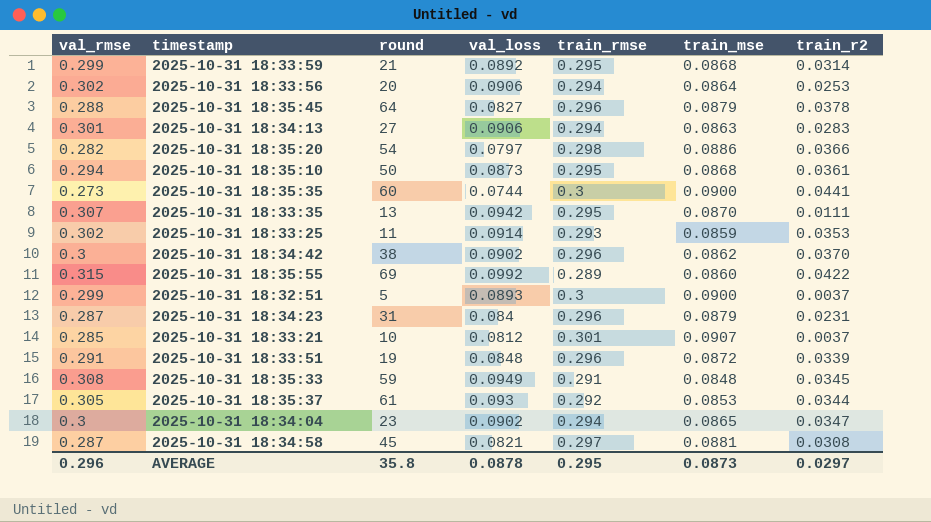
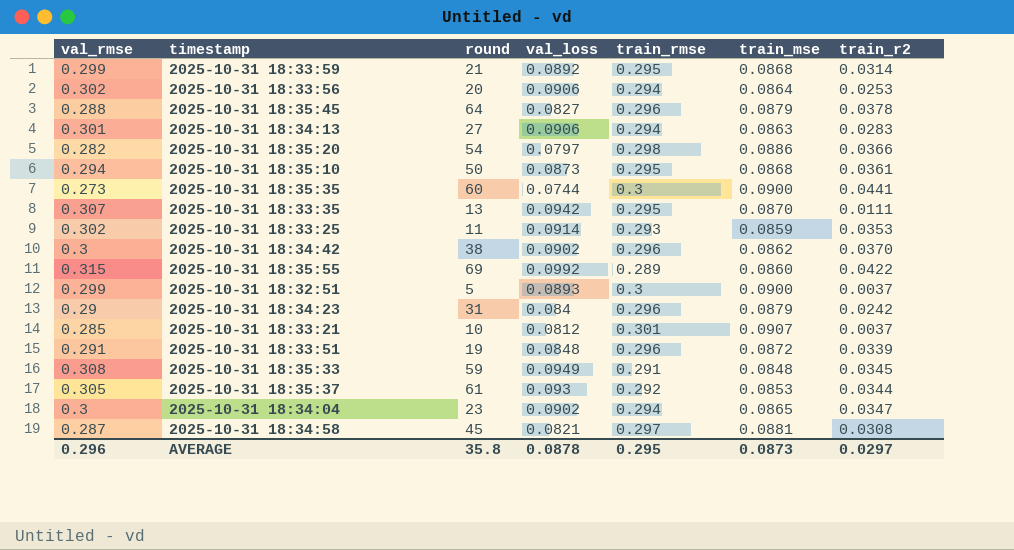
2025-10-31 18:34:23 | val_rmse: 0.287 -> 0.29
2025-10-31 18:34:23 | train_r2: 0.0231 -> 0.0242

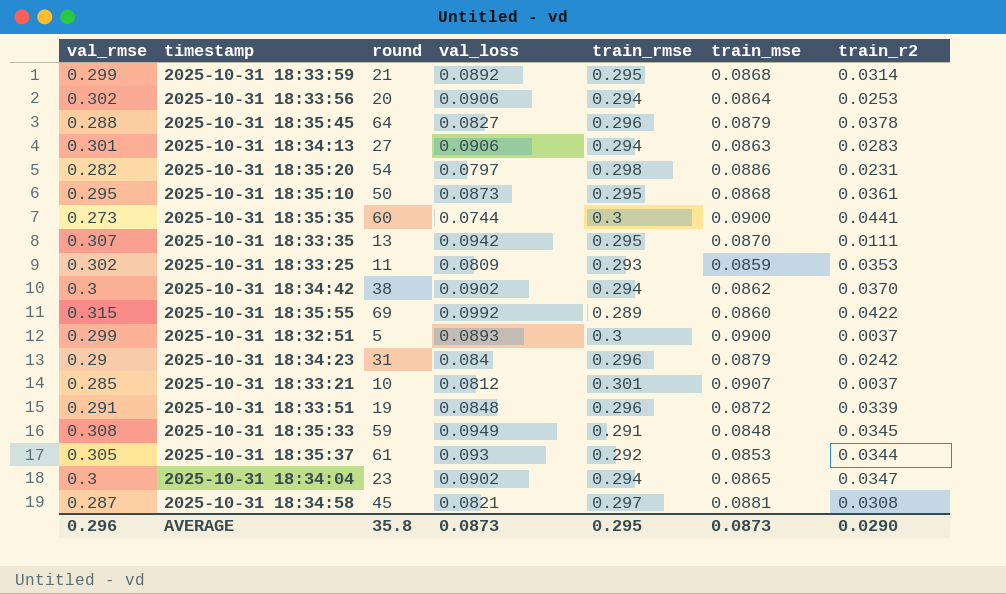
2025-10-31 18:35:20 | train_r2: 0.0366 -> 0.0231
2025-10-31 18:35:10 | val_rmse: 0.294 -> 0.295
2025-10-31 18:33:25 | val_loss: 0.0914 -> 0.0809
2025-10-31 18:34:42 | train_rmse: 0.296 -> 0.294
AVERAGE | val_loss: 0.0878 -> 0.0873
AVERAGE | train_r2: 0.0297 -> 0.0290

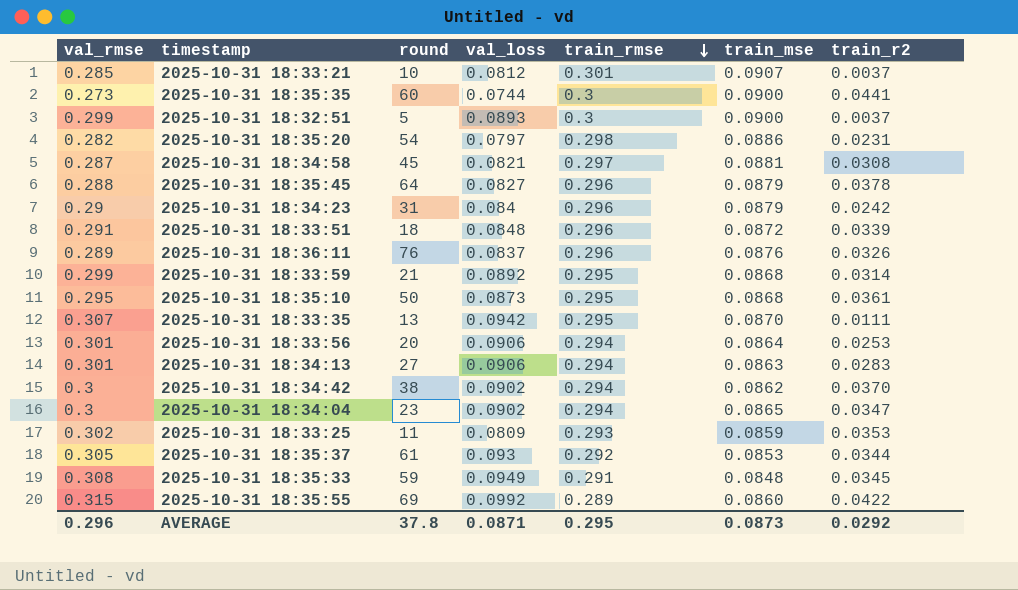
row order: none -> train_rmse descending
2025-10-31 18:33:51 | round: 19 -> 18
row 2025-10-31 18:36:11: none -> 0.289 | 76 | 0.0837 | 0.296 | 0.0876 | 0.0326
2025-10-31 18:33:56 | val_rmse: 0.302 -> 0.301
AVERAGE | round: 35.8 -> 37.8
AVERAGE | val_loss: 0.0873 -> 0.0871
AVERAGE | train_r2: 0.0290 -> 0.0292

